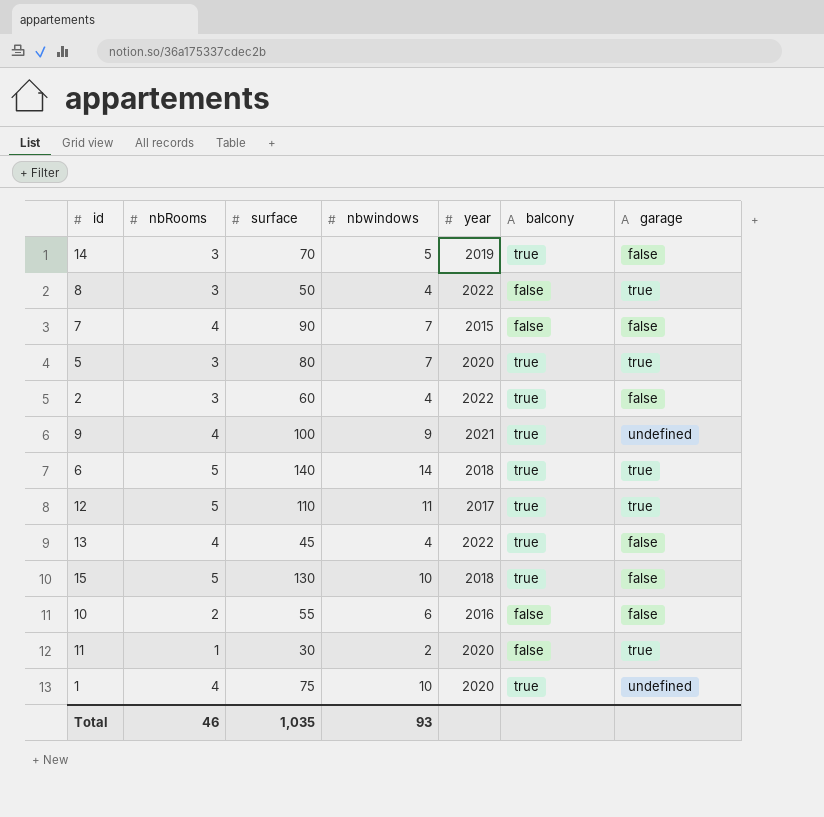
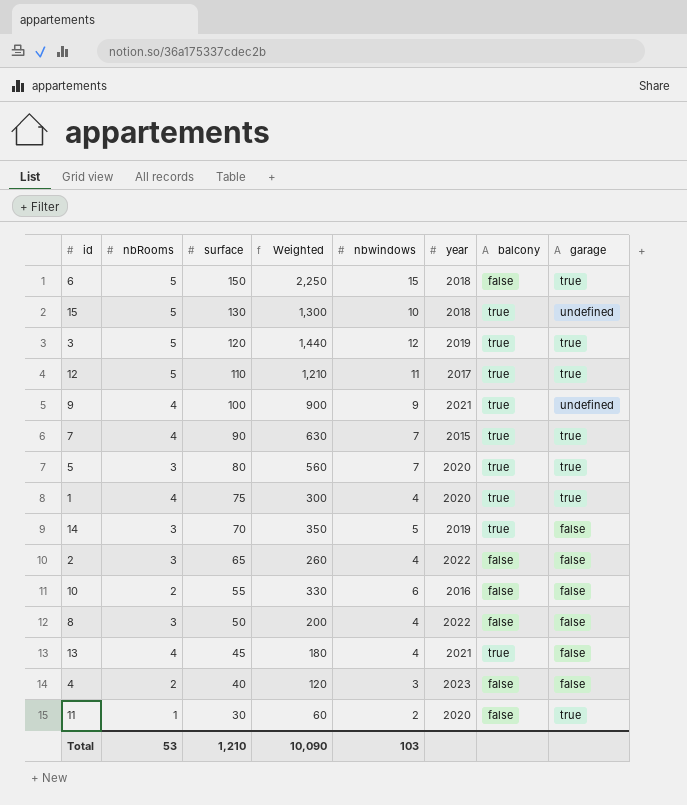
row order: none -> surface descending
column Weighted | formula: none -> [surface] * [nbwindows]
6 | surface: 140 -> 150
6 | nbwindows: 14 -> 15
6 | balcony: true -> false
15 | garage: false -> undefined
row 3: none -> 5 | 120 | 1,440 | 12 | 2019 | true | true
7 | balcony: false -> true
7 | garage: false -> true
1 | nbwindows: 10 -> 4
1 | garage: undefined -> true
2 | surface: 60 -> 65
2 | balcony: true -> false
8 | garage: true -> false
13 | year: 2022 -> 2021
row 4: none -> 2 | 40 | 120 | 3 | 2023 | false | false
Total | nbRooms: 46 -> 53
Total | surface: 1,035 -> 1,210
Total | nbwindows: 93 -> 103

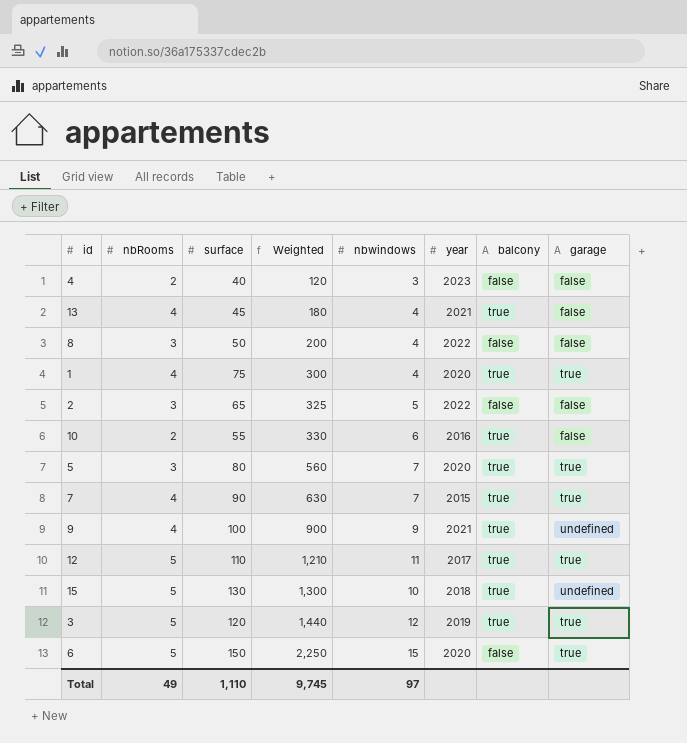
row order: surface descending -> Weighted ascending
row 14: 3 | 70 | 350 | 5 | 2019 | true | false -> none
row 11: 1 | 30 | 60 | 2 | 2020 | false | true -> none
2 | Weighted: 260 -> 325
2 | nbwindows: 4 -> 5
10 | balcony: false -> true
6 | year: 2018 -> 2020
Total | nbRooms: 53 -> 49
Total | surface: 1,210 -> 1,110
Total | Weighted: 10,090 -> 9,745
Total | nbwindows: 103 -> 97

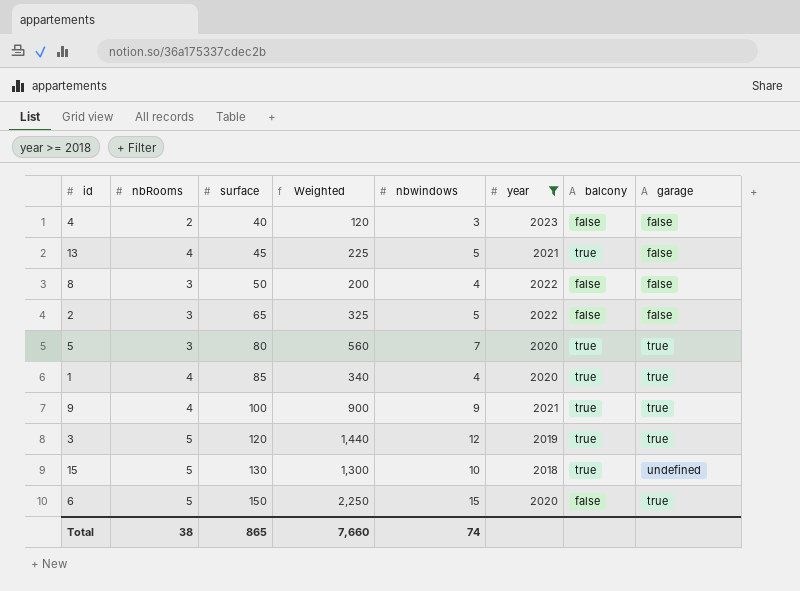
filter: none -> year >= 2018
row order: Weighted ascending -> surface ascending
13 | Weighted: 180 -> 225
13 | nbwindows: 4 -> 5
1 | surface: 75 -> 85
1 | Weighted: 300 -> 340
9 | garage: undefined -> true
Total | nbRooms: 49 -> 38
Total | surface: 1,110 -> 865
Total | Weighted: 9,745 -> 7,660
Total | nbwindows: 97 -> 74

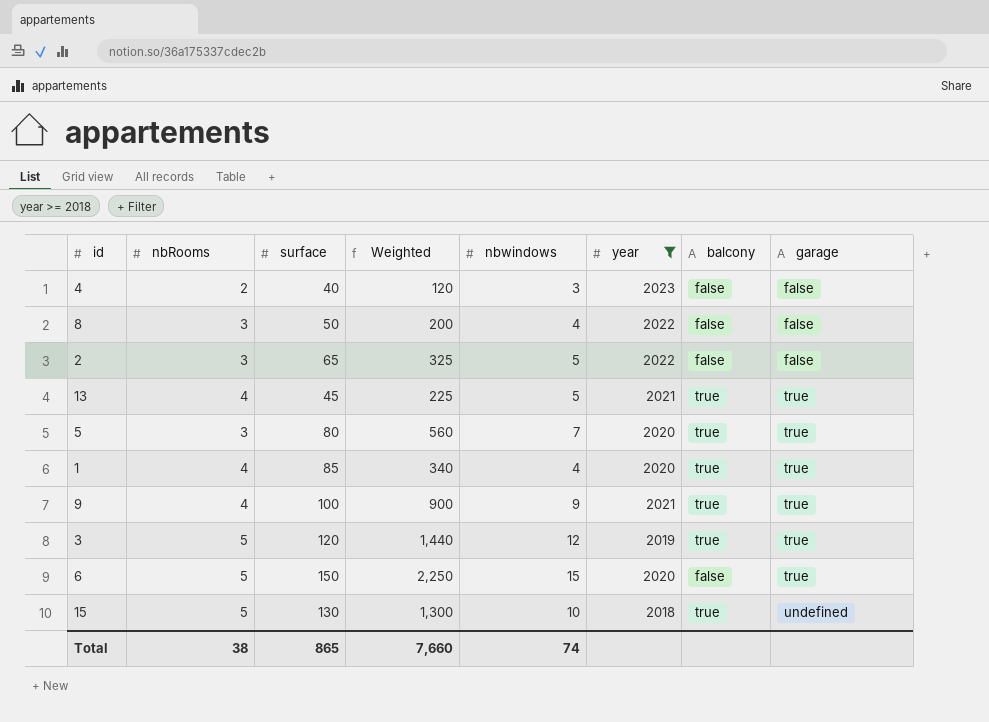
row order: surface ascending -> garage ascending
13 | garage: false -> true

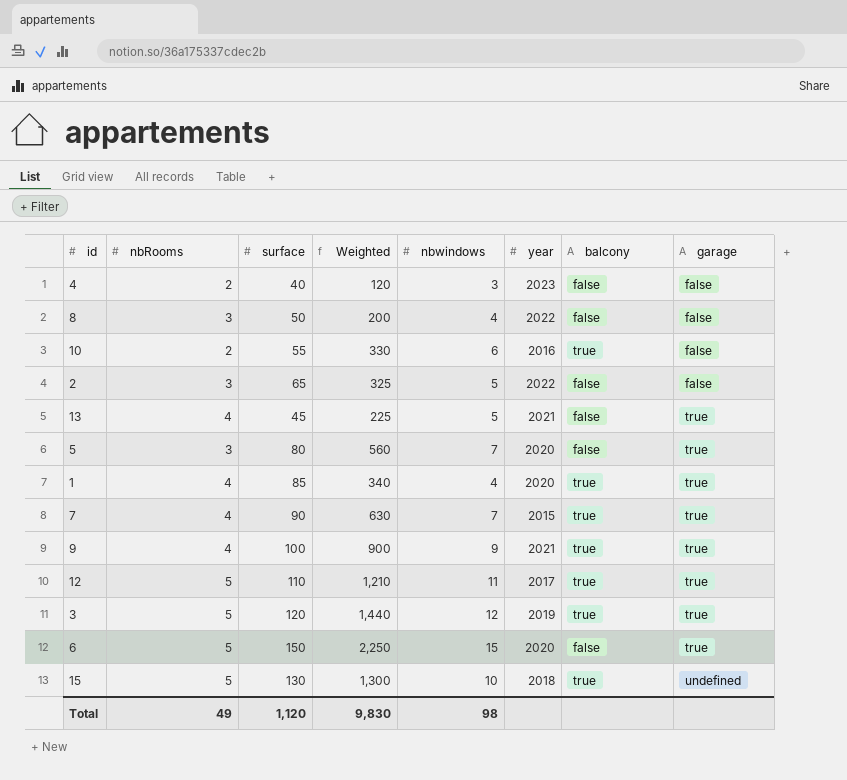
filter: year >= 2018 -> none
13 | balcony: true -> false
5 | balcony: true -> false
Total | nbRooms: 38 -> 49
Total | surface: 865 -> 1,120
Total | Weighted: 7,660 -> 9,830
Total | nbwindows: 74 -> 98

